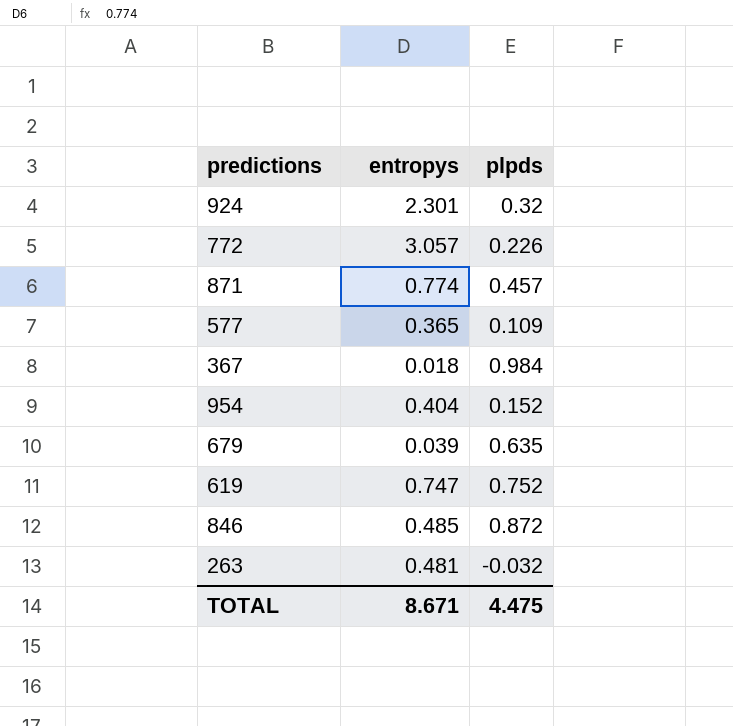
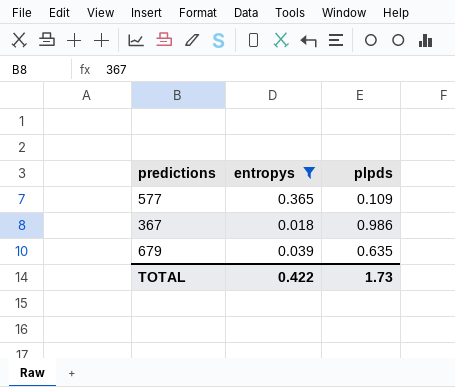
filter: none -> entropys <= 0.365
367 | plpds: 0.984 -> 0.986
TOTAL | entropys: 8.671 -> 0.422
TOTAL | plpds: 4.475 -> 1.73

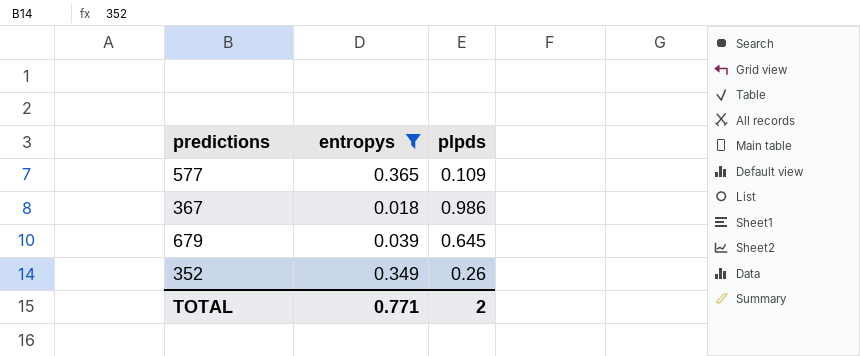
679 | plpds: 0.635 -> 0.645
row 352: none -> 0.349 | 0.26
TOTAL | entropys: 0.422 -> 0.771
TOTAL | plpds: 1.73 -> 2

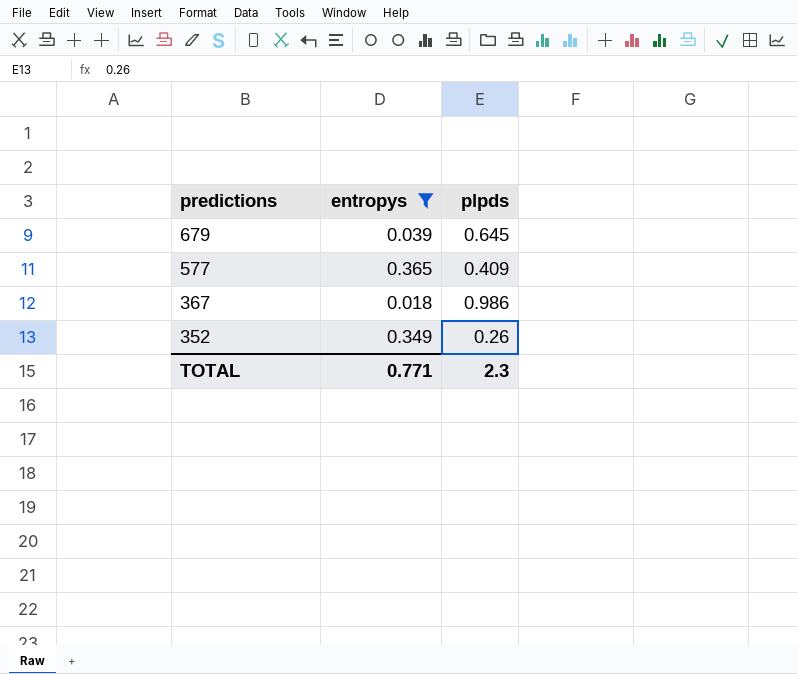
row order: none -> predictions descending
577 | plpds: 0.109 -> 0.409
TOTAL | plpds: 2 -> 2.3

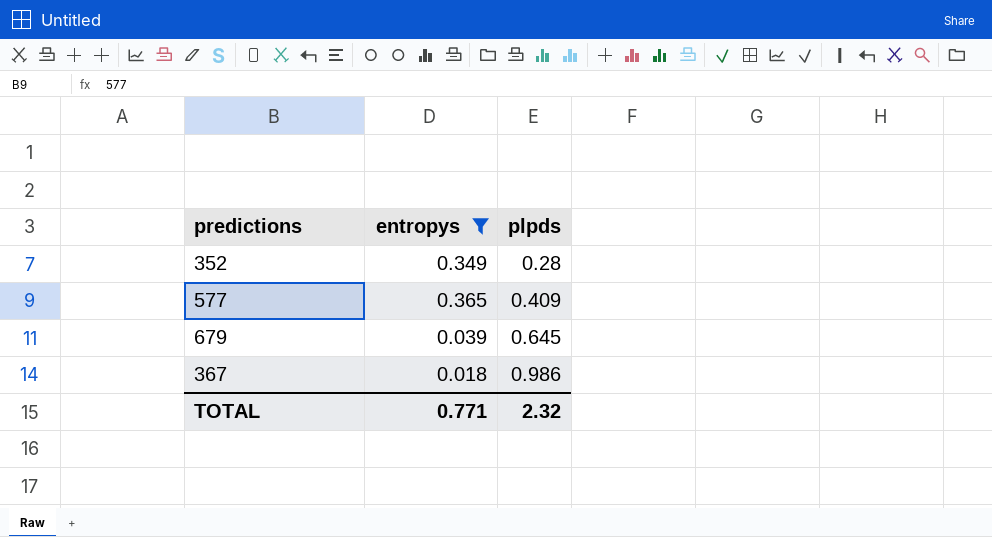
row order: predictions descending -> plpds ascending
352 | plpds: 0.26 -> 0.28
TOTAL | plpds: 2.3 -> 2.32

